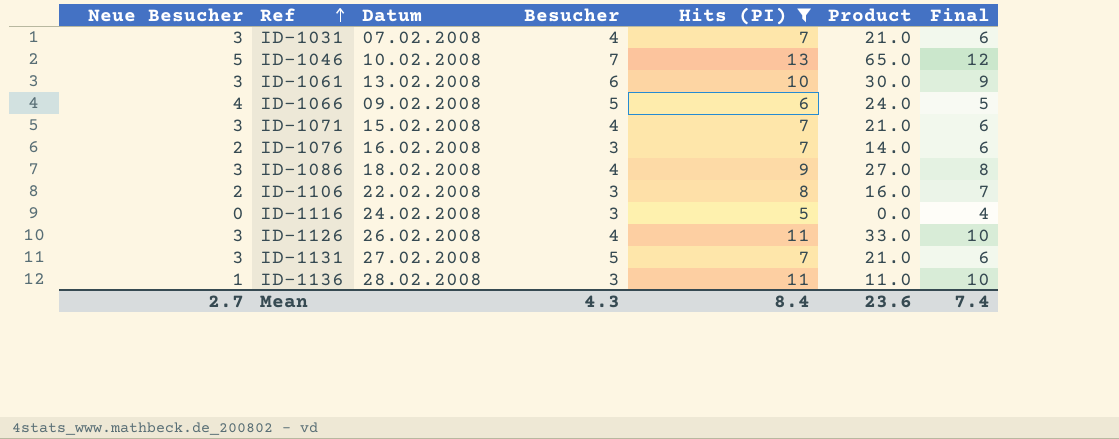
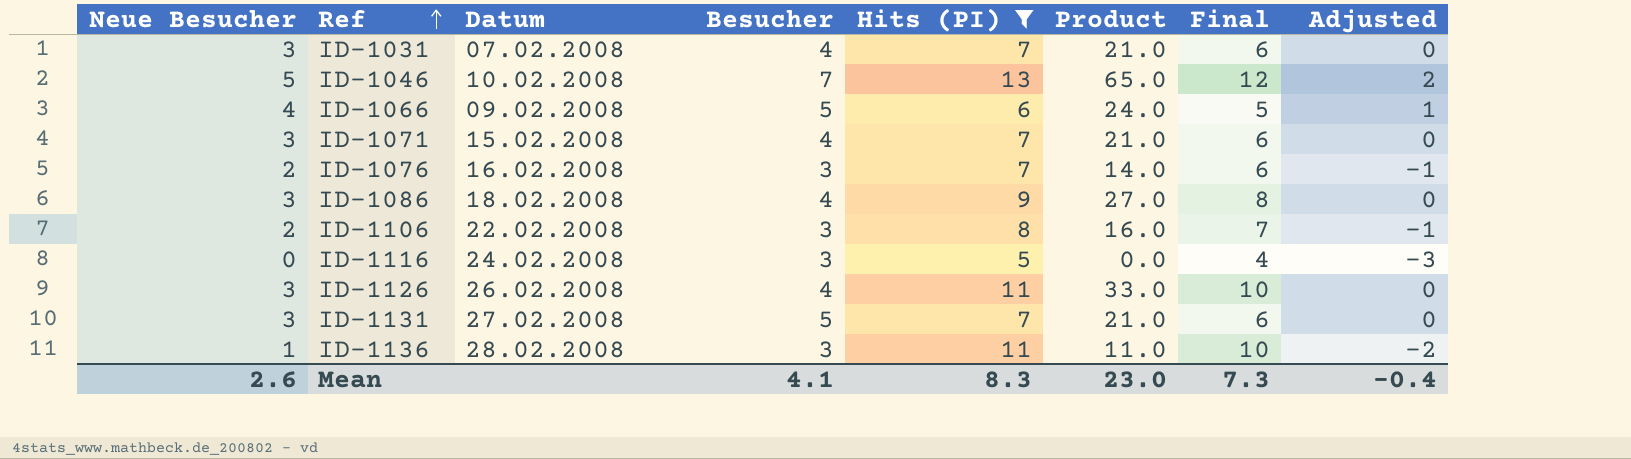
column Adjusted | formula: none -> [Neue Besucher] - 3
row ID-1061: 3 | 13.02.2008 | 6 | 10 | 30.0 | 9 -> none
Mean | Neue Besucher: 2.7 -> 2.6
Mean | Besucher: 4.3 -> 4.1
Mean | Hits (PI): 8.4 -> 8.3
Mean | Product: 23.6 -> 23.0
Mean | Final: 7.4 -> 7.3

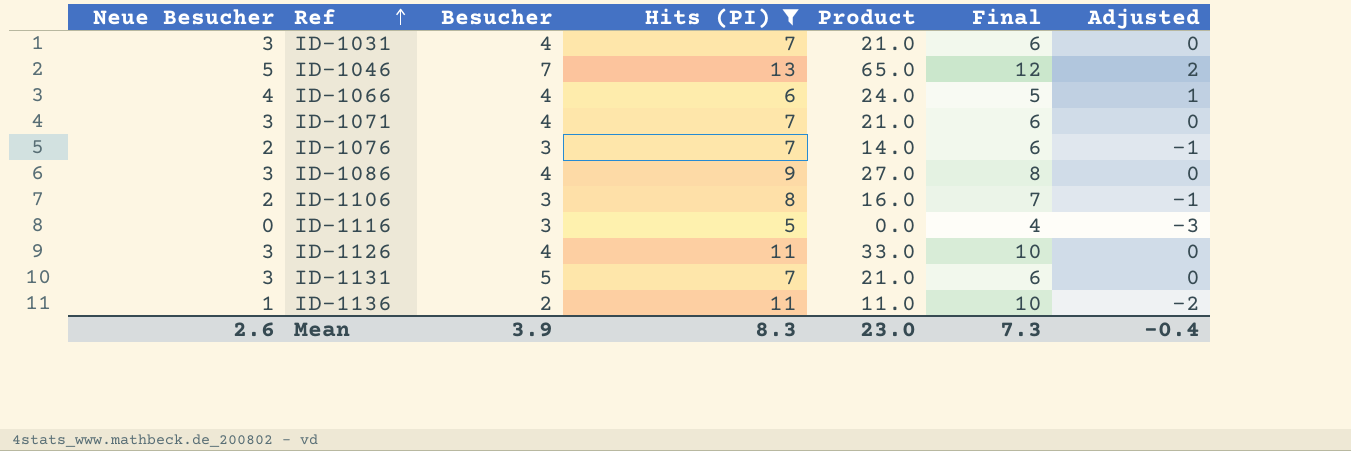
column Datum | position: 3 -> none
ID-1066 | Besucher: 5 -> 4
ID-1136 | Besucher: 3 -> 2
Mean | Besucher: 4.1 -> 3.9

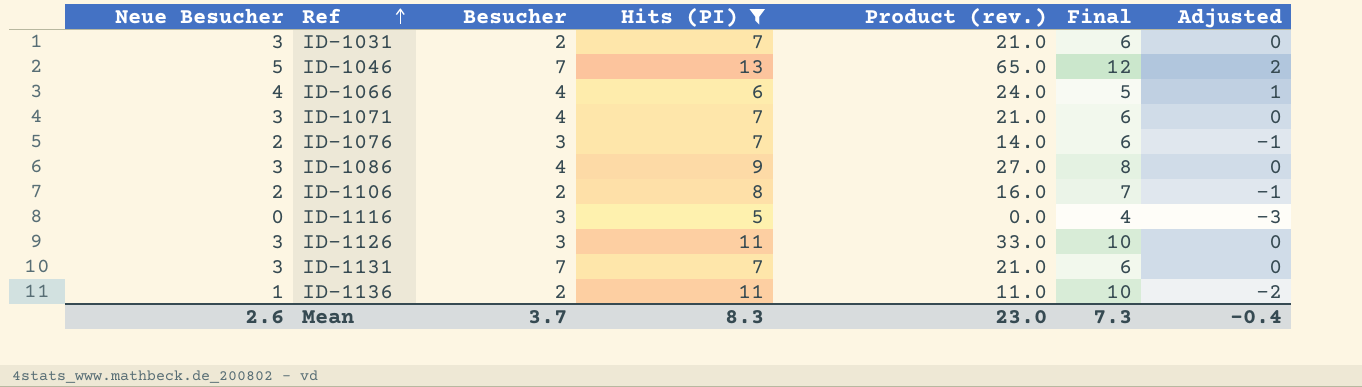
column name: Product -> Product (rev.)
ID-1031 | Besucher: 4 -> 2
ID-1106 | Besucher: 3 -> 2
ID-1126 | Besucher: 4 -> 3
ID-1131 | Besucher: 5 -> 7
Mean | Besucher: 3.9 -> 3.7

